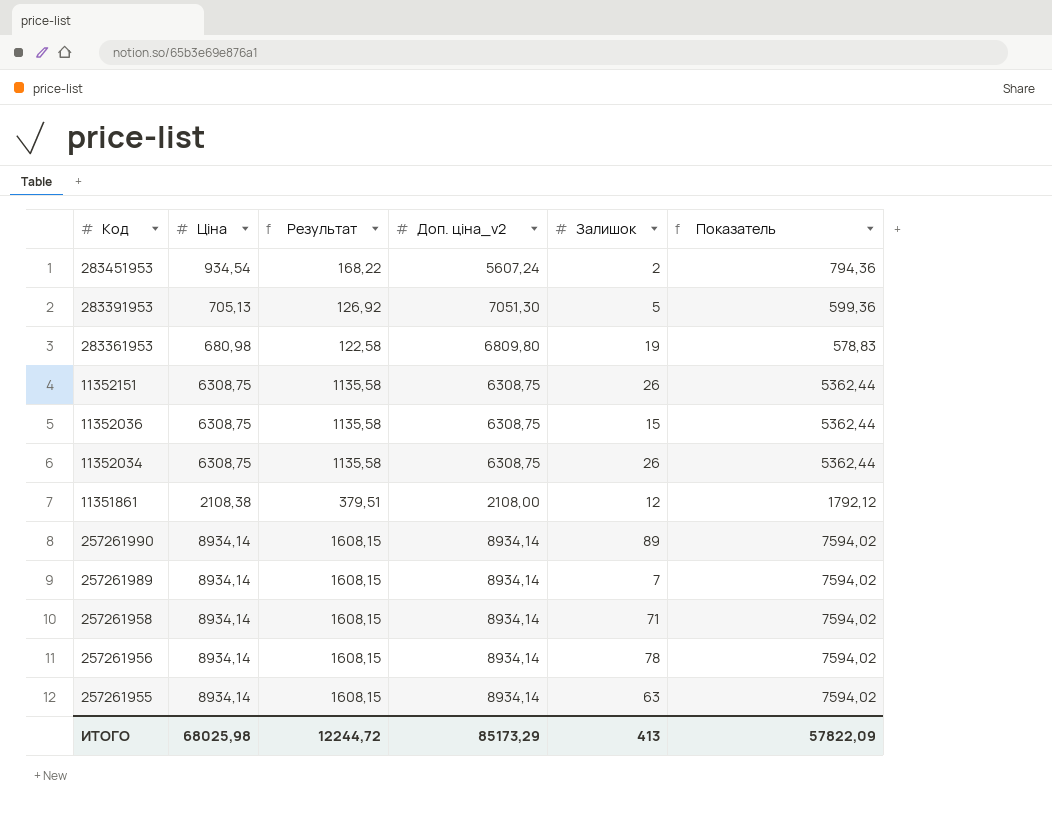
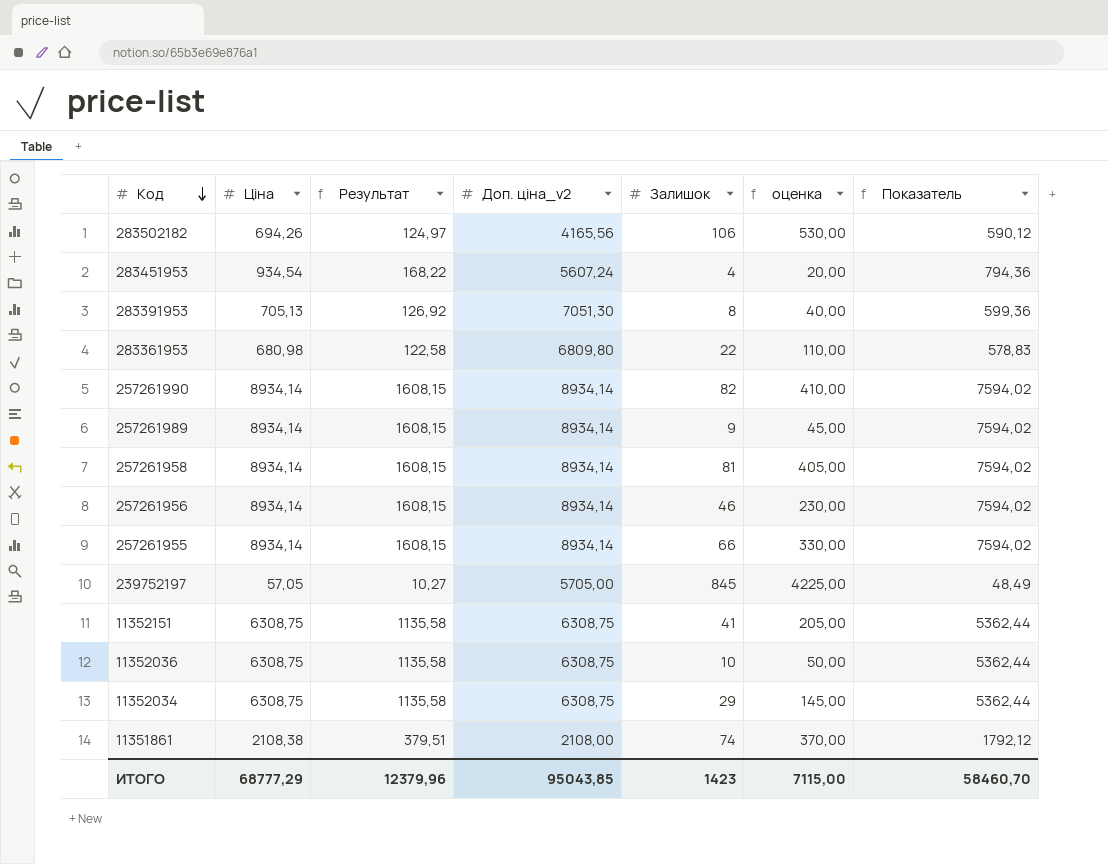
row order: none -> Код descending
column оценка | formula: none -> [Залишок] * 5
row 283502182: none -> 694,26 | 124,97 | 4165,56 | 106 | 530,00 | 590,12
283451953 | Залишок: 2 -> 4
283391953 | Залишок: 5 -> 8
283361953 | Залишок: 19 -> 22
257261990 | Залишок: 89 -> 82
257261989 | Залишок: 7 -> 9
257261958 | Залишок: 71 -> 81
257261956 | Залишок: 78 -> 46
257261955 | Залишок: 63 -> 66
row 239752197: none -> 57,05 | 10,27 | 5705,00 | 845 | 4225,00 | 48,49
11352151 | Залишок: 26 -> 41
11352036 | Залишок: 15 -> 10
11352034 | Залишок: 26 -> 29
11351861 | Залишок: 12 -> 74
ИТОГО | Ціна: 68025,98 -> 68777,29
ИТОГО | Результат: 12244,72 -> 12379,96
ИТОГО | Доп. ціна_v2: 85173,29 -> 95043,85
ИТОГО | Залишок: 413 -> 1423
ИТОГО | Показатель: 57822,09 -> 58460,70

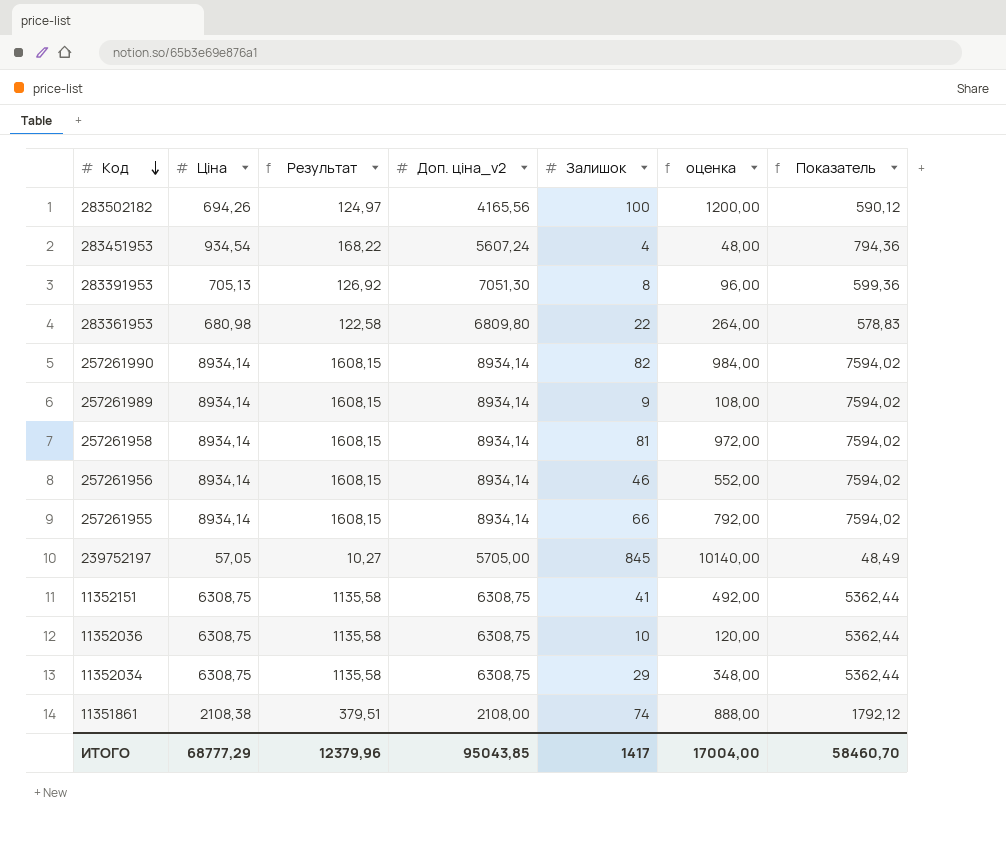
column оценка | formula: [Залишок] * 5 -> [Залишок] * 12
283502182 | Залишок: 106 -> 100
ИТОГО | Залишок: 1423 -> 1417
ИТОГО | оценка: 7115,00 -> 17004,00

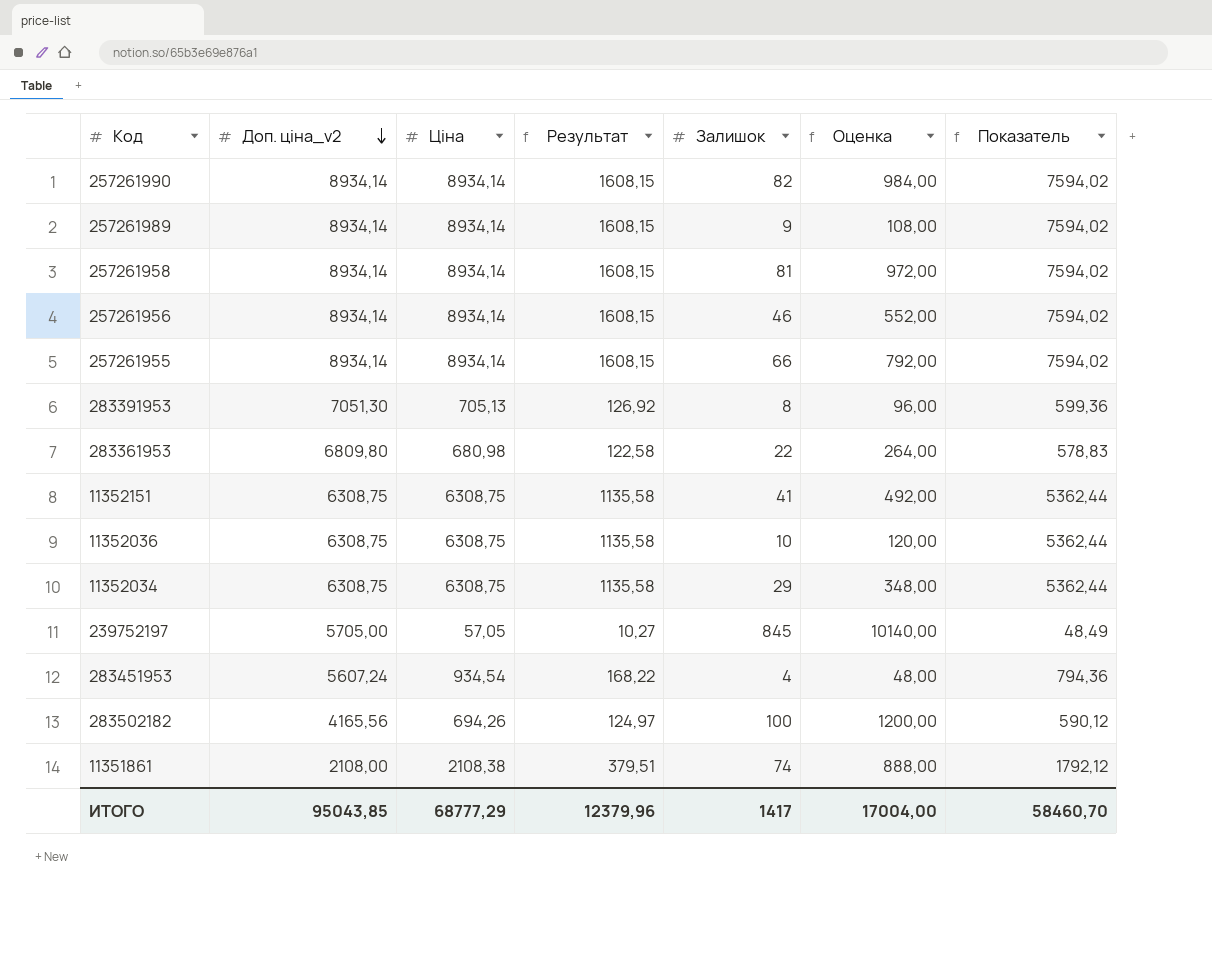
row order: Код descending -> Доп. ціна_v2 descending
column Доп. ціна_v2 | position: 4 -> 2
column name: оценка -> Оценка

